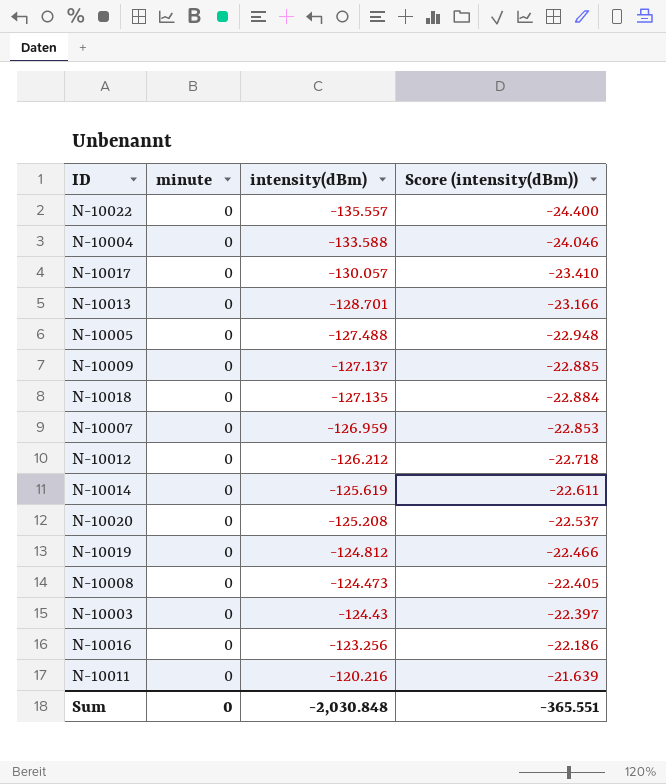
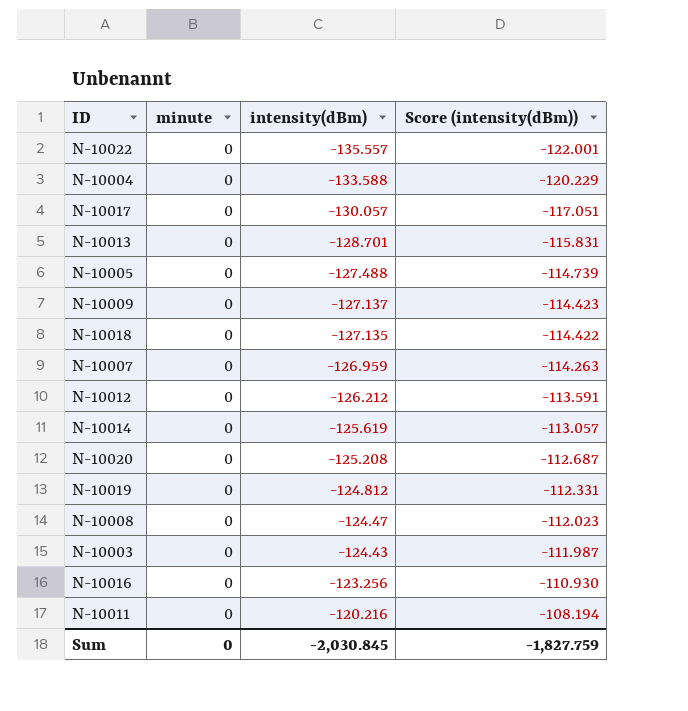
column Score (intensity(dBm)) | formula: [intensity(dBm)] * 0.18 -> [intensity(dBm)] * 0.9
N-10008 | intensity(dBm): -124.473 -> -124.47
Sum | intensity(dBm): -2,030.848 -> -2,030.845
Sum | Score (intensity(dBm)): -365.551 -> -1,827.759

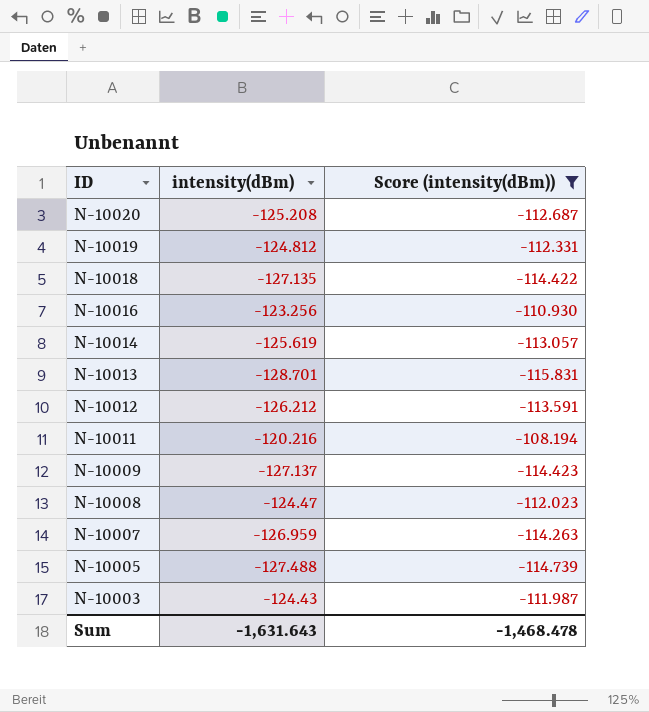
filter: none -> Score (intensity(dBm)) >= -115.831
row order: intensity(dBm) ascending -> ID descending
column minute | position: 2 -> none
Sum | intensity(dBm): -2,030.845 -> -1,631.643
Sum | Score (intensity(dBm)): -1,827.759 -> -1,468.478

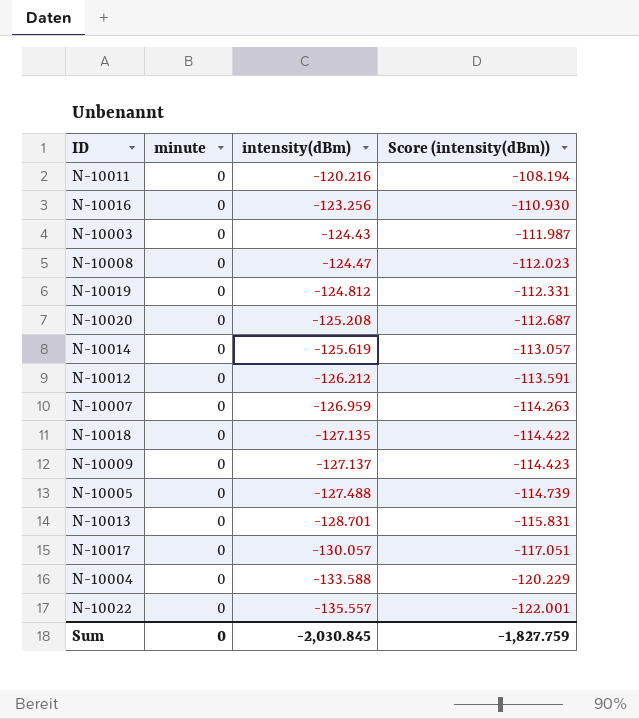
filter: Score (intensity(dBm)) >= -115.831 -> none
row order: ID descending -> intensity(dBm) descending
column minute | position: none -> 2
Sum | intensity(dBm): -1,631.643 -> -2,030.845
Sum | Score (intensity(dBm)): -1,468.478 -> -1,827.759

